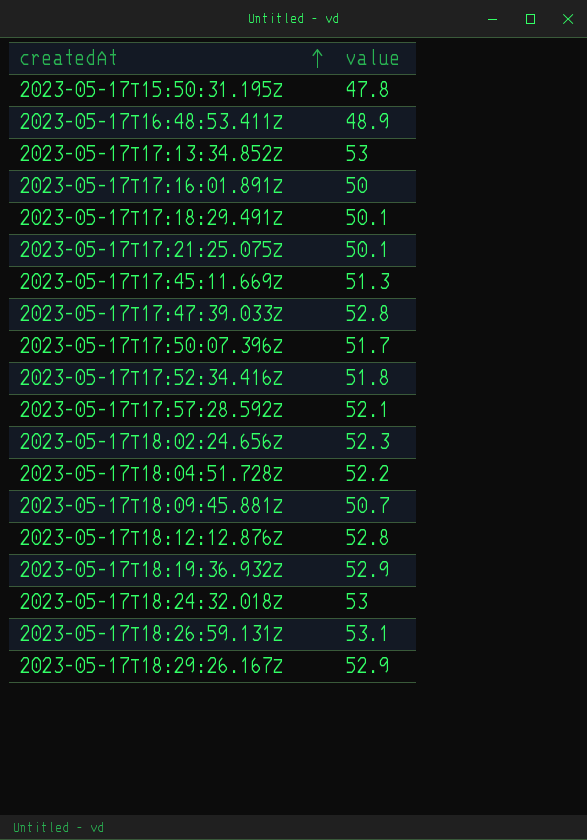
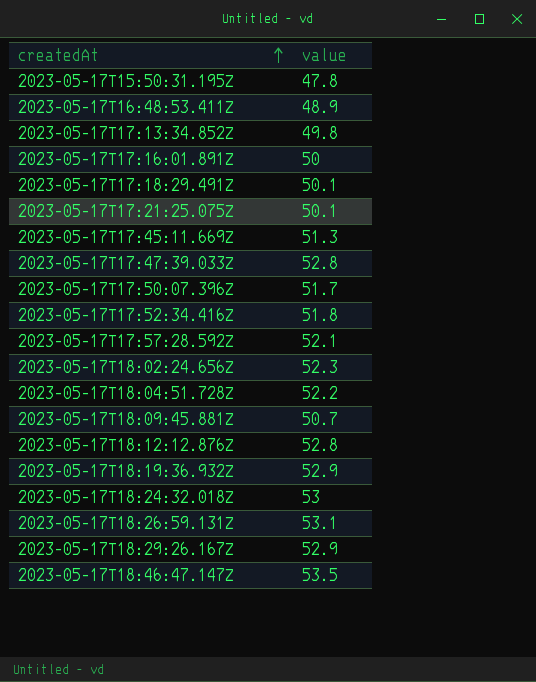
2023-05-17T17:13:34.852Z | value: 53 -> 49.8
row 2023-05-17T18:46:47.147Z: none -> 53.5

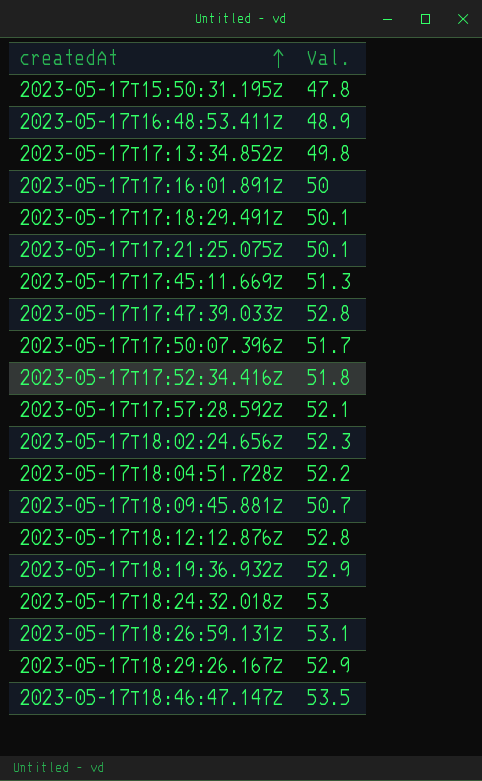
column name: value -> Val.

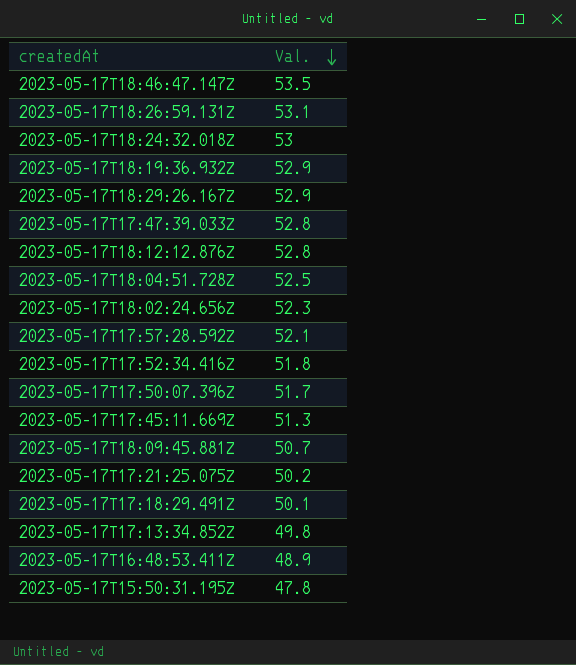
row order: createdAt ascending -> Val. descending
row 2023-05-17T17:16:01.891Z: 50 -> none
2023-05-17T18:04:51.728Z | Val.: 52.2 -> 52.5
2023-05-17T17:21:25.075Z | Val.: 50.1 -> 50.2

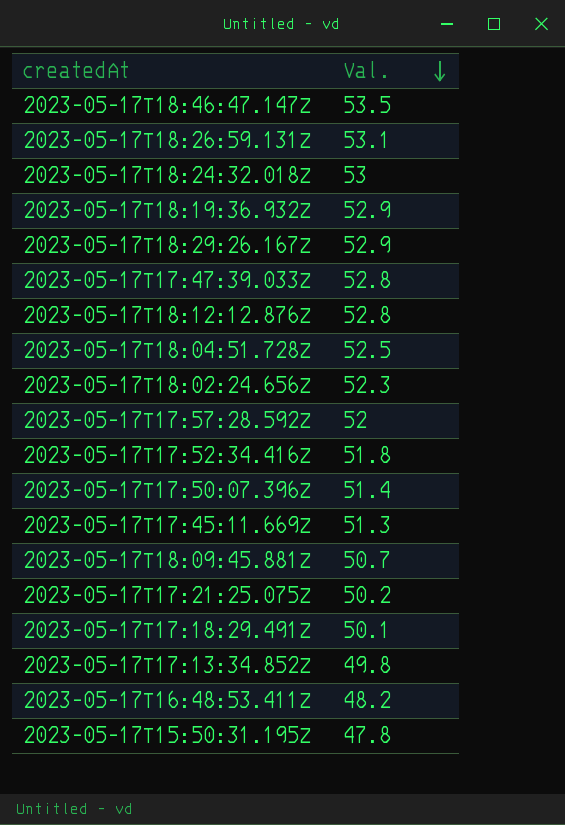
2023-05-17T17:57:28.592Z | Val.: 52.1 -> 52
2023-05-17T17:50:07.396Z | Val.: 51.7 -> 51.4
2023-05-17T16:48:53.411Z | Val.: 48.9 -> 48.2

